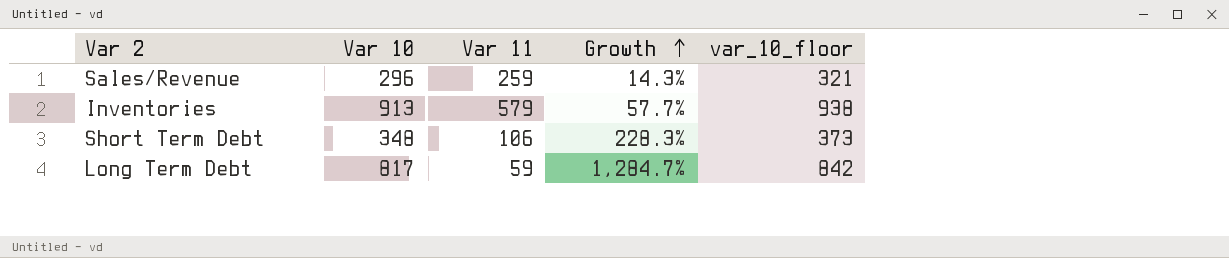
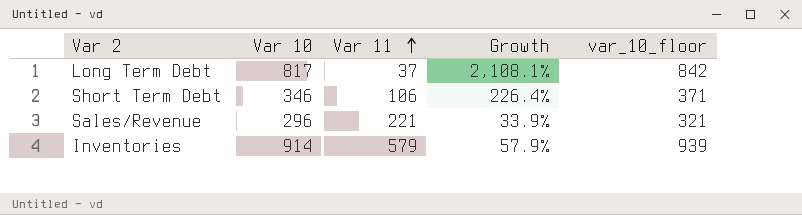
row order: Growth ascending -> Var 11 ascending
Long Term Debt | Var 11: 59 -> 37
Long Term Debt | Growth: 1,284.7% -> 2,108.1%
Short Term Debt | Var 10: 348 -> 346
Short Term Debt | Growth: 228.3% -> 226.4%
Short Term Debt | var_10_floor: 373 -> 371
Sales/Revenue | Var 11: 259 -> 221
Sales/Revenue | Growth: 14.3% -> 33.9%
Inventories | Var 10: 913 -> 914
Inventories | Growth: 57.7% -> 57.9%
Inventories | var_10_floor: 938 -> 939

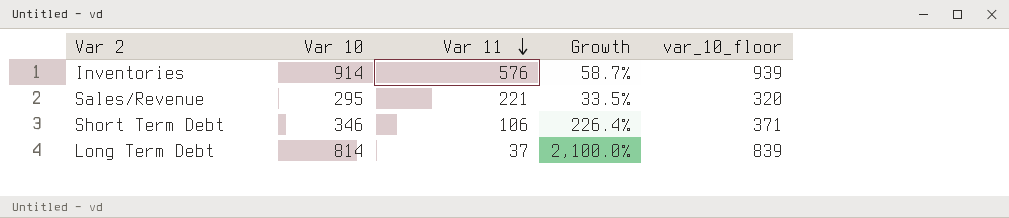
row order: Var 11 ascending -> Var 11 descending
Inventories | Var 11: 579 -> 576
Inventories | Growth: 57.9% -> 58.7%
Sales/Revenue | Var 10: 296 -> 295
Sales/Revenue | Growth: 33.9% -> 33.5%
Sales/Revenue | var_10_floor: 321 -> 320
Long Term Debt | Var 10: 817 -> 814
Long Term Debt | Growth: 2,108.1% -> 2,100.0%
Long Term Debt | var_10_floor: 842 -> 839

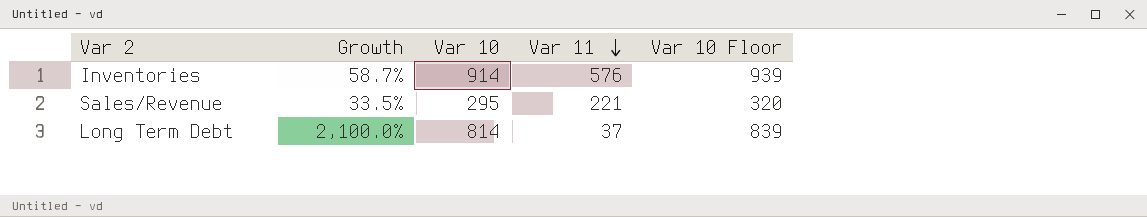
column Growth | position: 4 -> 2
column name: var_10_floor -> Var 10 Floor
row Short Term Debt: 346 | 106 | 226.4% | 371 -> none

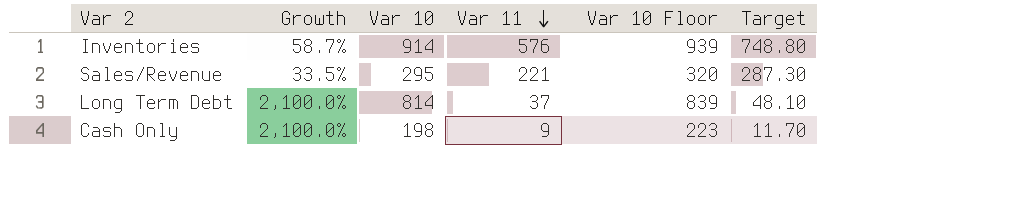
column Target | formula: none -> [Var 11] * 1.3
row Cash Only: none -> 2,100.0% | 198 | 9 | 223 | 11.70

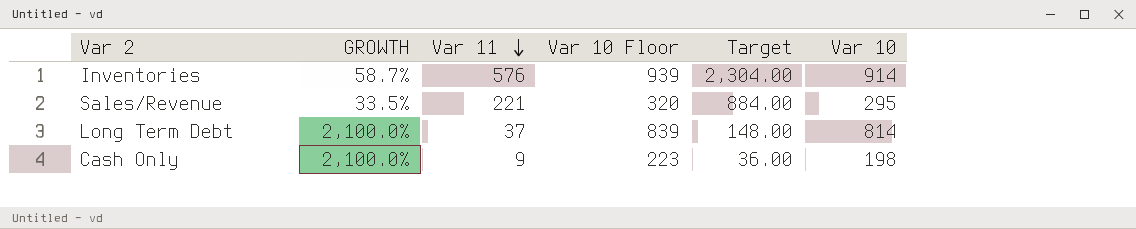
column name: Growth -> GROWTH
column Target | formula: [Var 11] * 1.3 -> [Var 11] * 4
column Var 10 | position: 3 -> 6

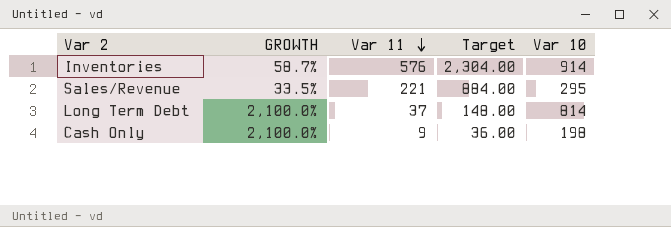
column Var 10 Floor | formula: [Var 10] + 25 -> none

